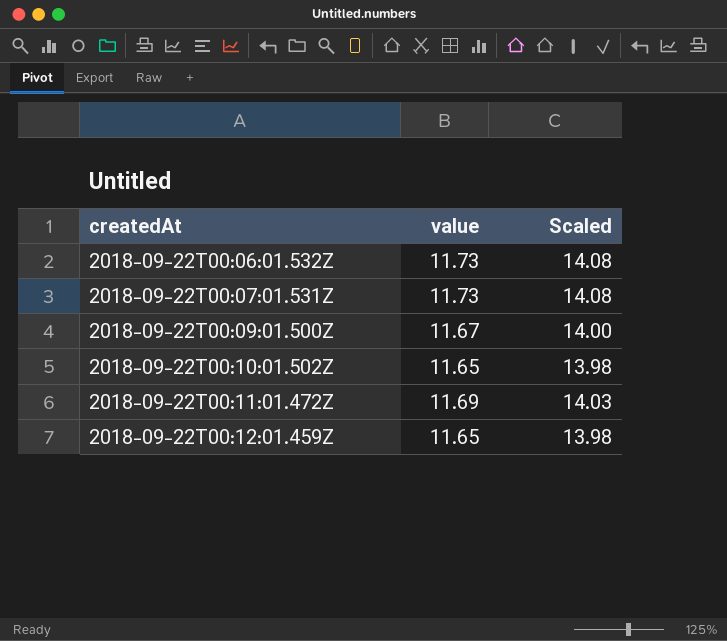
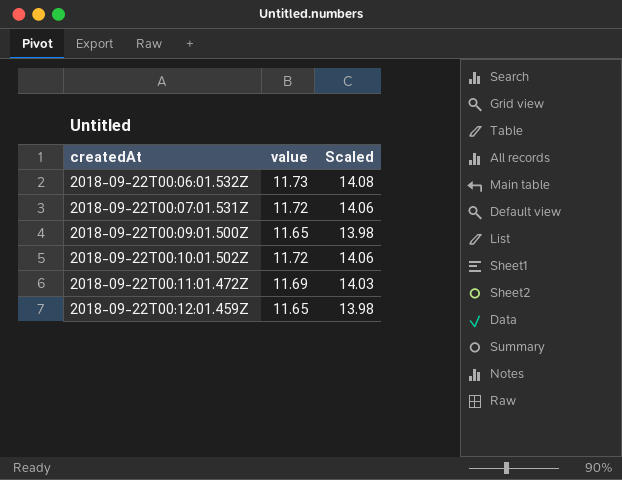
2018-09-22T00:07:01.531Z | value: 11.73 -> 11.72
2018-09-22T00:07:01.531Z | Scaled: 14.08 -> 14.06
2018-09-22T00:09:01.500Z | value: 11.67 -> 11.65
2018-09-22T00:09:01.500Z | Scaled: 14.00 -> 13.98
2018-09-22T00:10:01.502Z | value: 11.65 -> 11.72
2018-09-22T00:10:01.502Z | Scaled: 13.98 -> 14.06

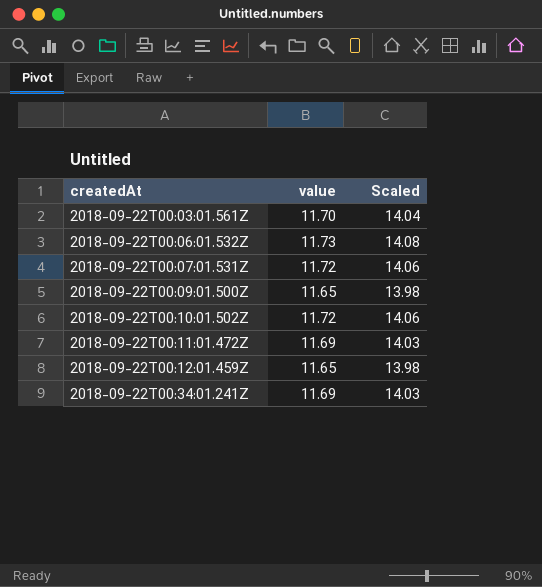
row 2018-09-22T00:03:01.561Z: none -> 11.70 | 14.04
row 2018-09-22T00:34:01.241Z: none -> 11.69 | 14.03

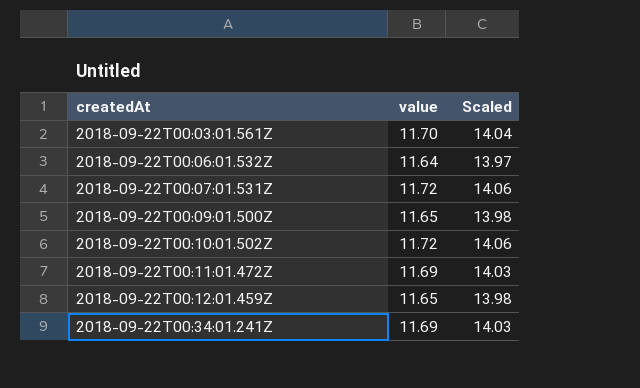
2018-09-22T00:06:01.532Z | value: 11.73 -> 11.64
2018-09-22T00:06:01.532Z | Scaled: 14.08 -> 13.97

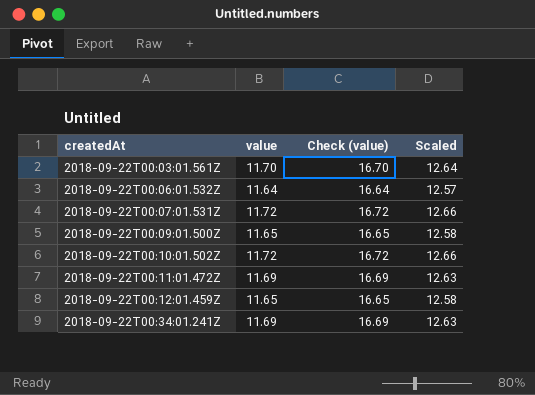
column Check (value) | formula: none -> [value] + 5
column Scaled | formula: [value] * 1.2 -> [value] * 1.08

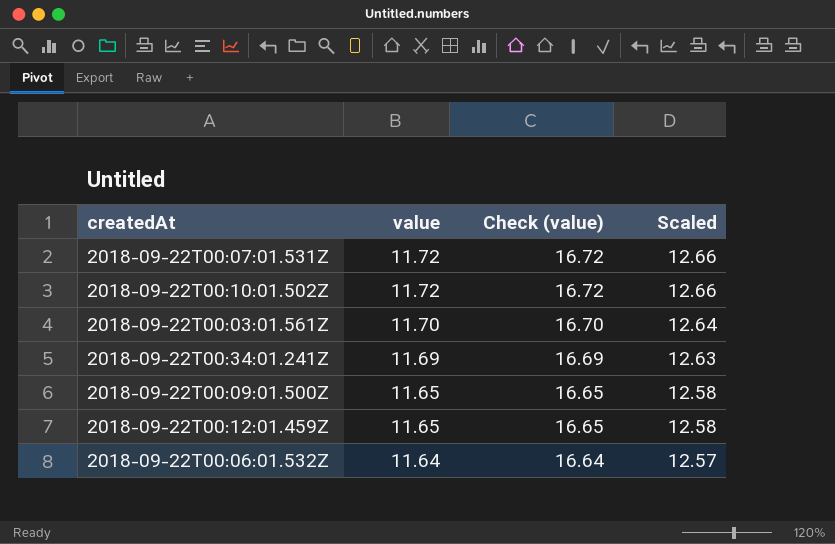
row order: createdAt ascending -> value descending
row 2018-09-22T00:11:01.472Z: 11.69 | 16.69 | 12.63 -> none

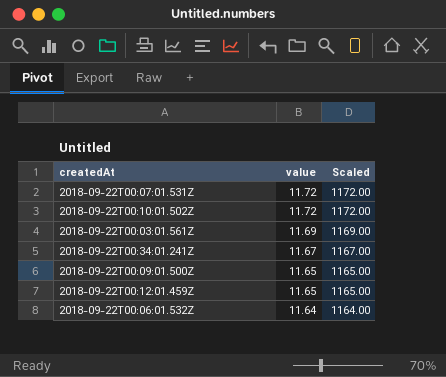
column Check (value) | formula: [value] + 5 -> none
column Scaled | formula: [value] * 1.08 -> [value] * 100
2018-09-22T00:03:01.561Z | value: 11.70 -> 11.69
2018-09-22T00:34:01.241Z | value: 11.69 -> 11.67

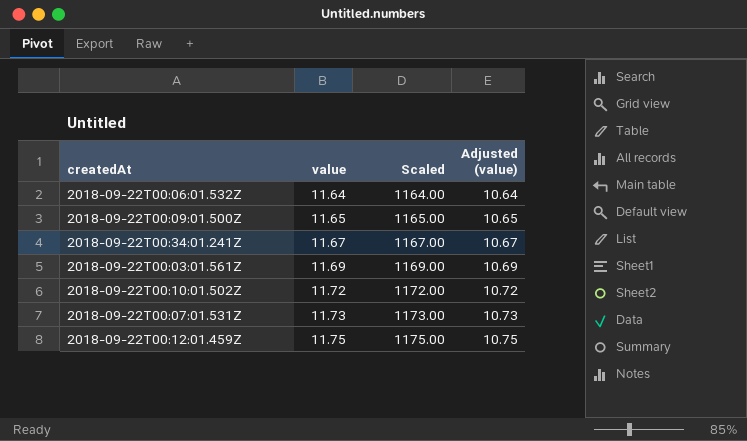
row order: value descending -> value ascending
column Adjusted (value) | formula: none -> [value] - 1
2018-09-22T00:07:01.531Z | value: 11.72 -> 11.73
2018-09-22T00:07:01.531Z | Scaled: 1172.00 -> 1173.00
2018-09-22T00:12:01.459Z | value: 11.65 -> 11.75
2018-09-22T00:12:01.459Z | Scaled: 1165.00 -> 1175.00

